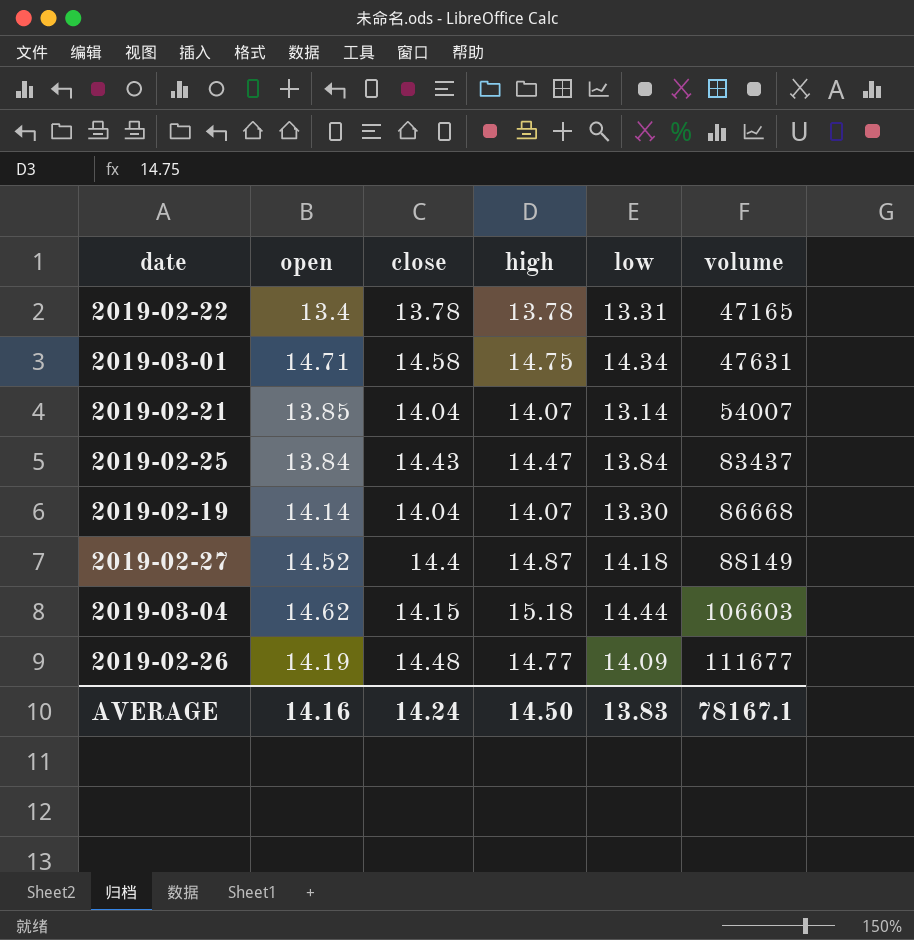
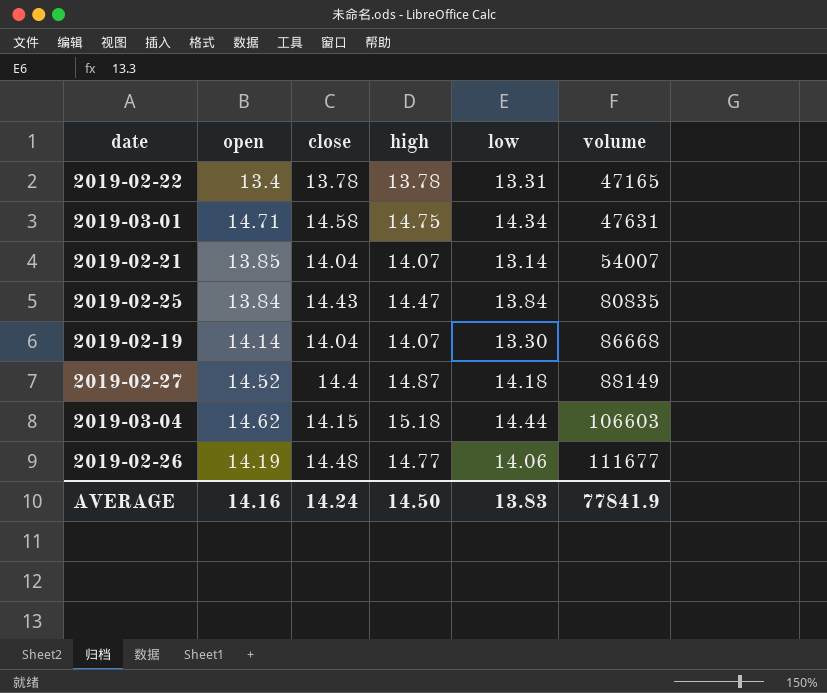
2019-02-25 | volume: 83437 -> 80835
2019-02-26 | low: 14.09 -> 14.06
AVERAGE | volume: 78167.1 -> 77841.9

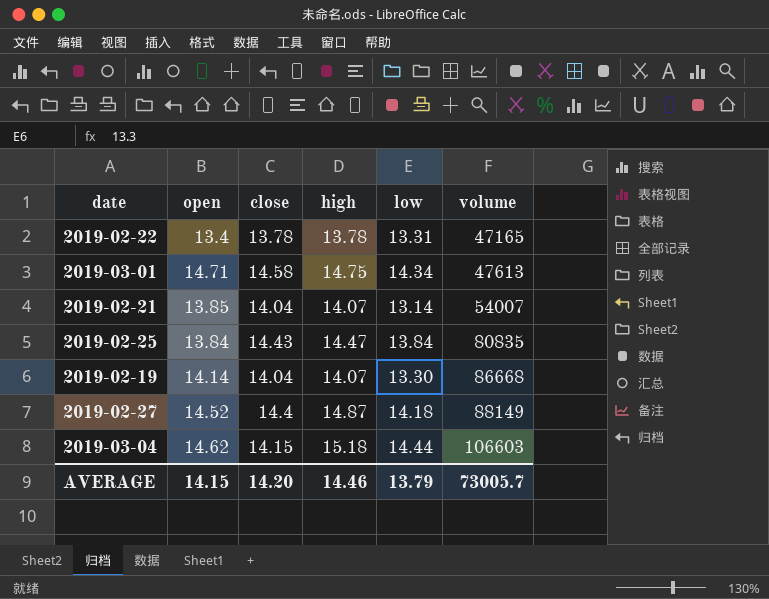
row 2019-02-26: 14.19 | 14.48 | 14.77 | 14.06 | 111677 -> none
2019-03-01 | volume: 47631 -> 47613
AVERAGE | open: 14.16 -> 14.15
AVERAGE | close: 14.24 -> 14.20
AVERAGE | high: 14.50 -> 14.46
AVERAGE | low: 13.83 -> 13.79
AVERAGE | volume: 77841.9 -> 73005.7

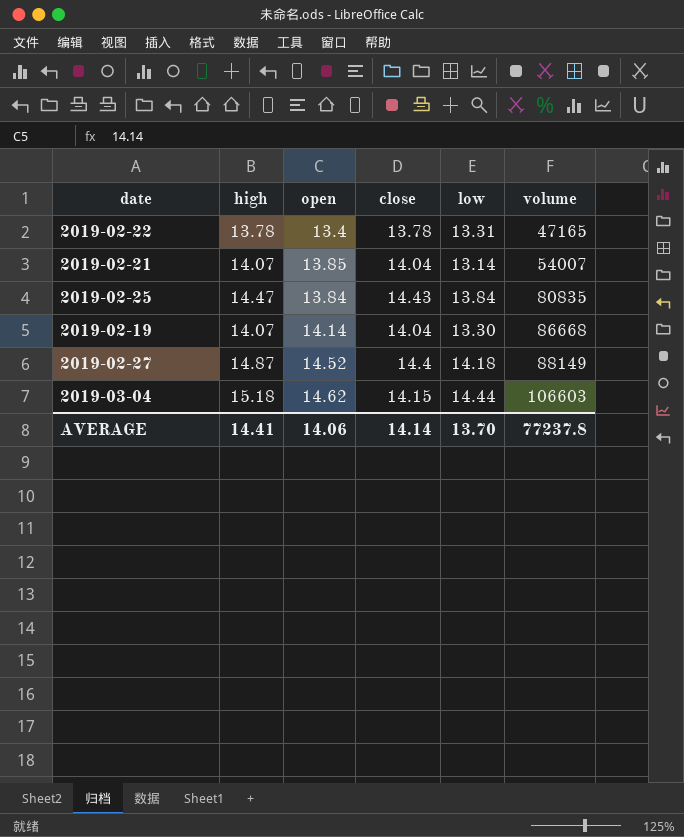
column high | position: 4 -> 2
row 2019-03-01: 14.71 | 14.58 | 14.75 | 14.34 | 47613 -> none
AVERAGE | high: 14.46 -> 14.41
AVERAGE | open: 14.15 -> 14.06
AVERAGE | close: 14.20 -> 14.14
AVERAGE | low: 13.79 -> 13.70
AVERAGE | volume: 73005.7 -> 77237.8

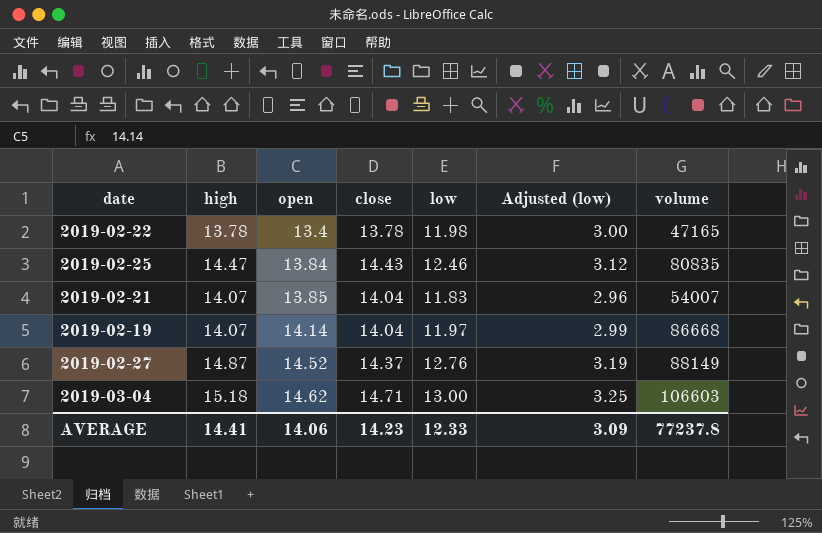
row order: volume ascending -> open ascending
column Adjusted (low) | formula: none -> [low] * 0.25
2019-02-22 | low: 13.31 -> 11.98
2019-02-25 | low: 13.84 -> 12.46
2019-02-21 | low: 13.14 -> 11.83
2019-02-19 | low: 13.30 -> 11.97
2019-02-27 | close: 14.4 -> 14.37
2019-02-27 | low: 14.18 -> 12.76
2019-03-04 | close: 14.15 -> 14.71
2019-03-04 | low: 14.44 -> 13.00
AVERAGE | close: 14.14 -> 14.23
AVERAGE | low: 13.70 -> 12.33

